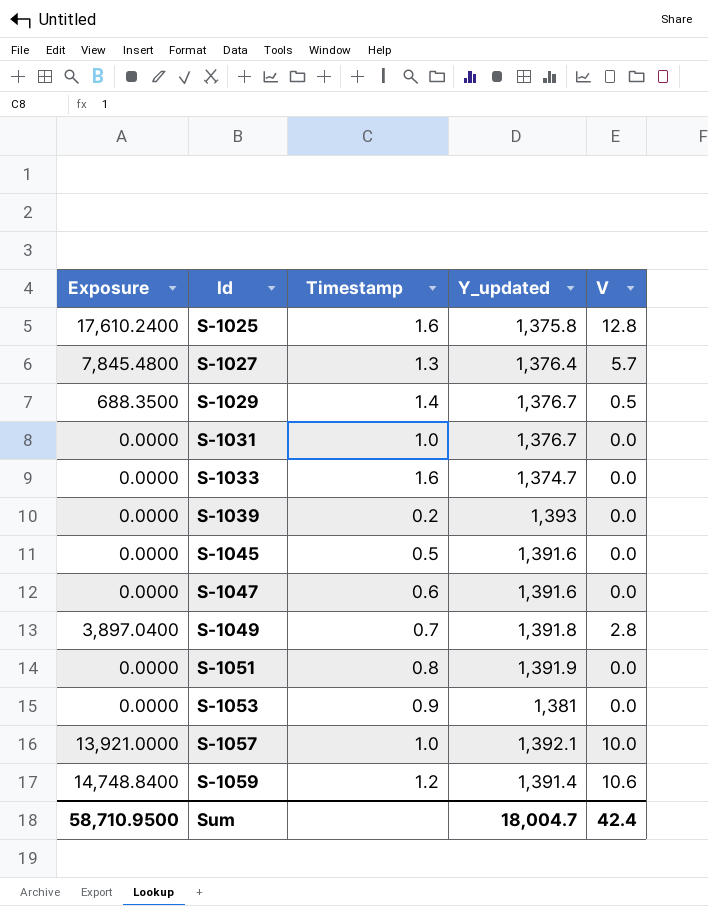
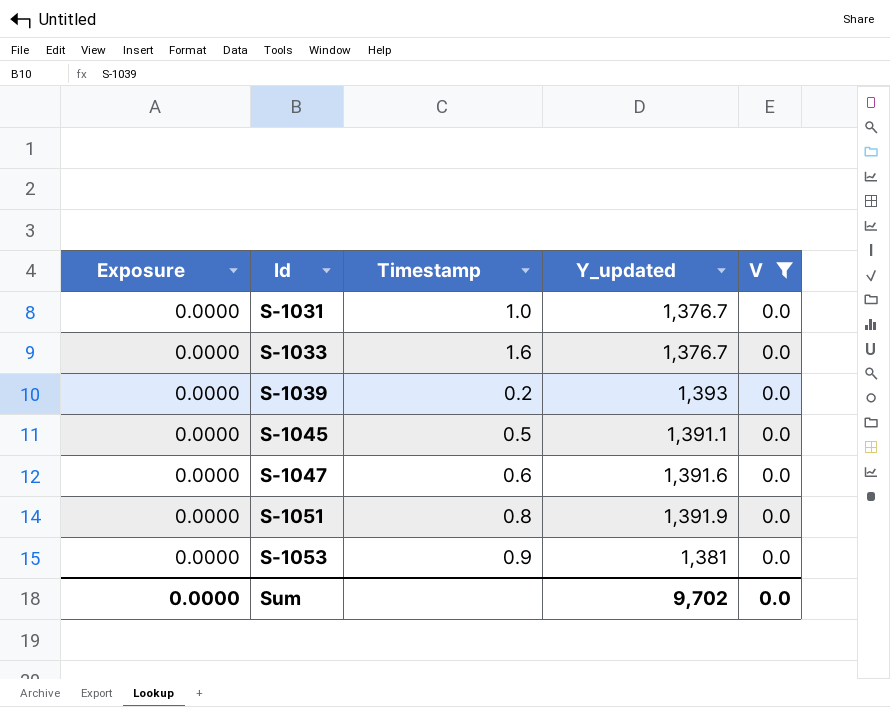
filter: none -> V = 0.0
S-1033 | Y_updated: 1,374.7 -> 1,376.7
S-1045 | Y_updated: 1,391.6 -> 1,391.1
Sum | Exposure: 58,710.9500 -> 0.0000
Sum | Y_updated: 18,004.7 -> 9,702
Sum | V: 42.4 -> 0.0

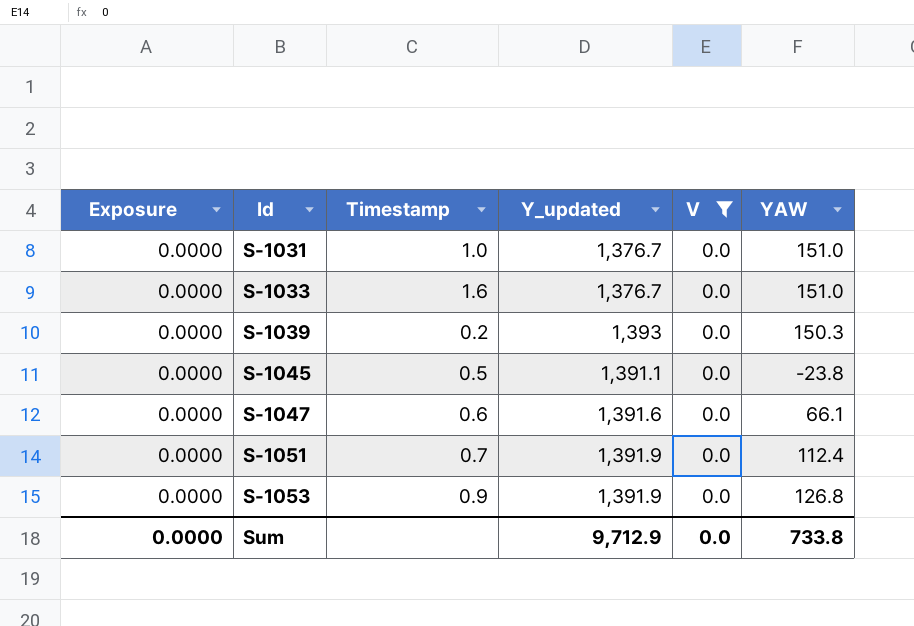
column YAW | position: none -> 6
S-1051 | Timestamp: 0.8 -> 0.7
S-1053 | Y_updated: 1,381 -> 1,391.9
Sum | Y_updated: 9,702 -> 9,712.9

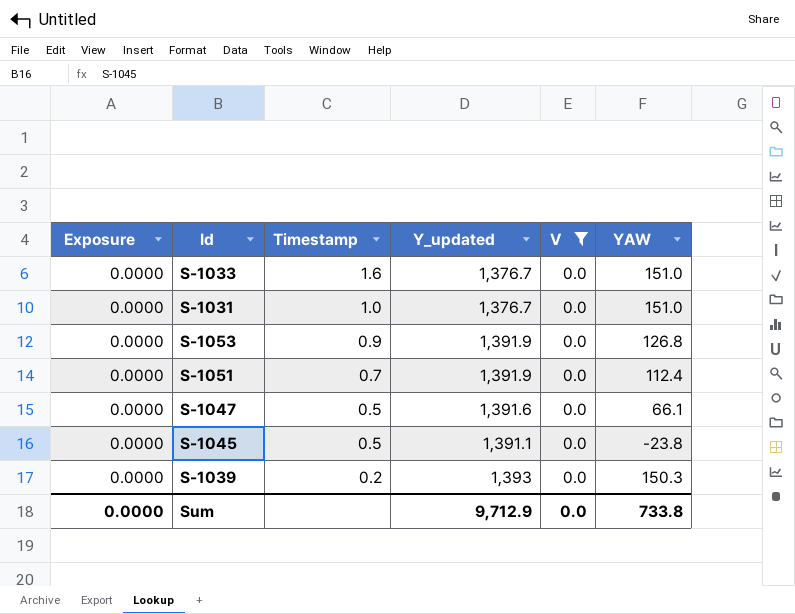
row order: Id ascending -> Timestamp descending
S-1047 | Timestamp: 0.6 -> 0.5

